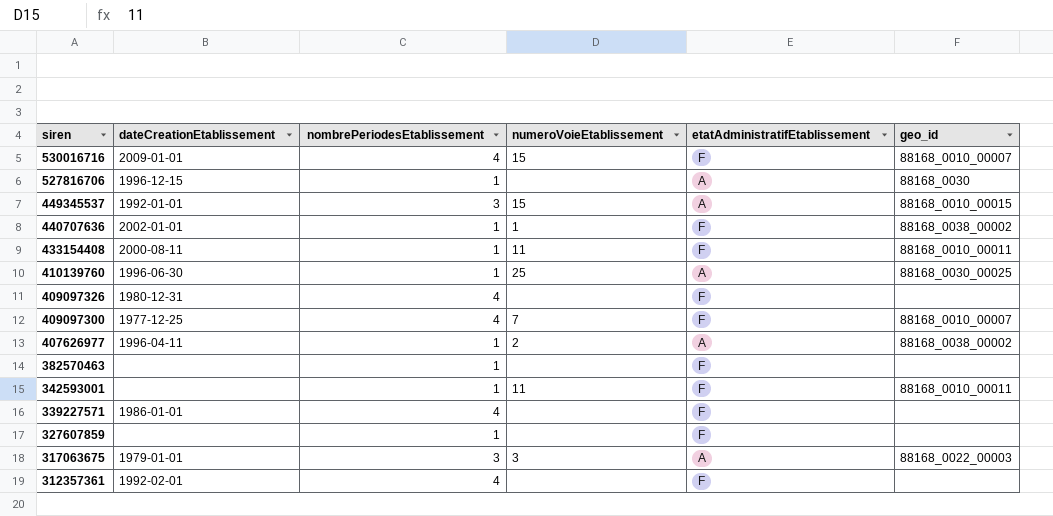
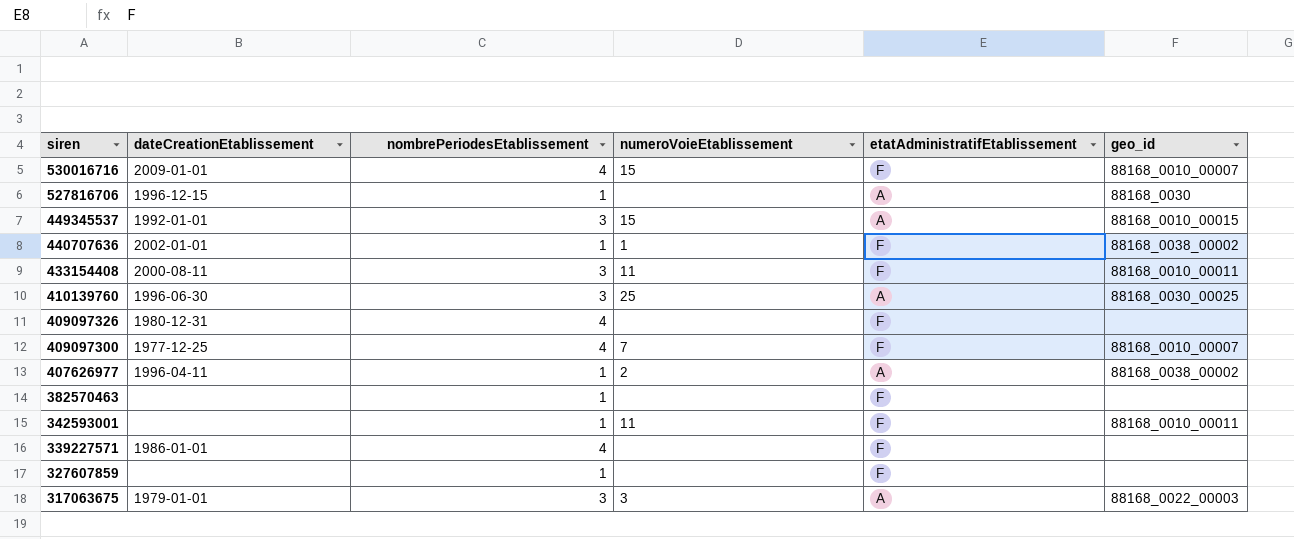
row 312357361: 1992-02-01 | 4 | none | F | none -> none
433154408 | nombrePeriodesEtablissement: 1 -> 3
410139760 | nombrePeriodesEtablissement: 1 -> 3

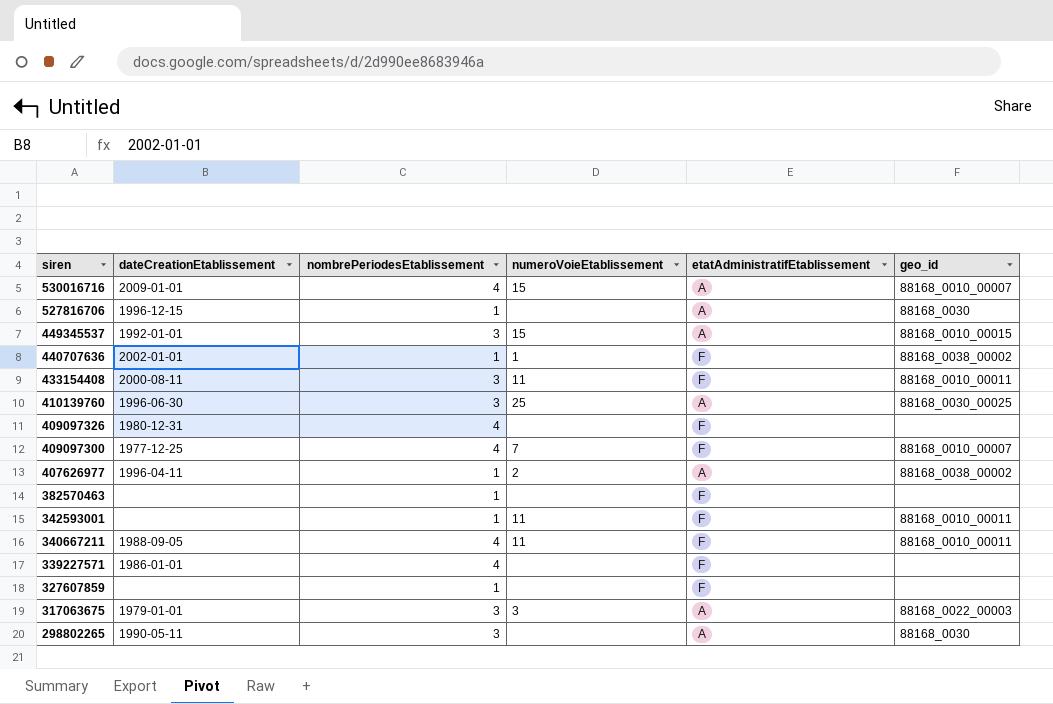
530016716 | etatAdministratifEtablissement: F -> A
row 340667211: none -> 1988-09-05 | 4 | 11 | F | 88168_0010_00011
row 298802265: none -> 1990-05-11 | 3 | none | A | 88168_0030

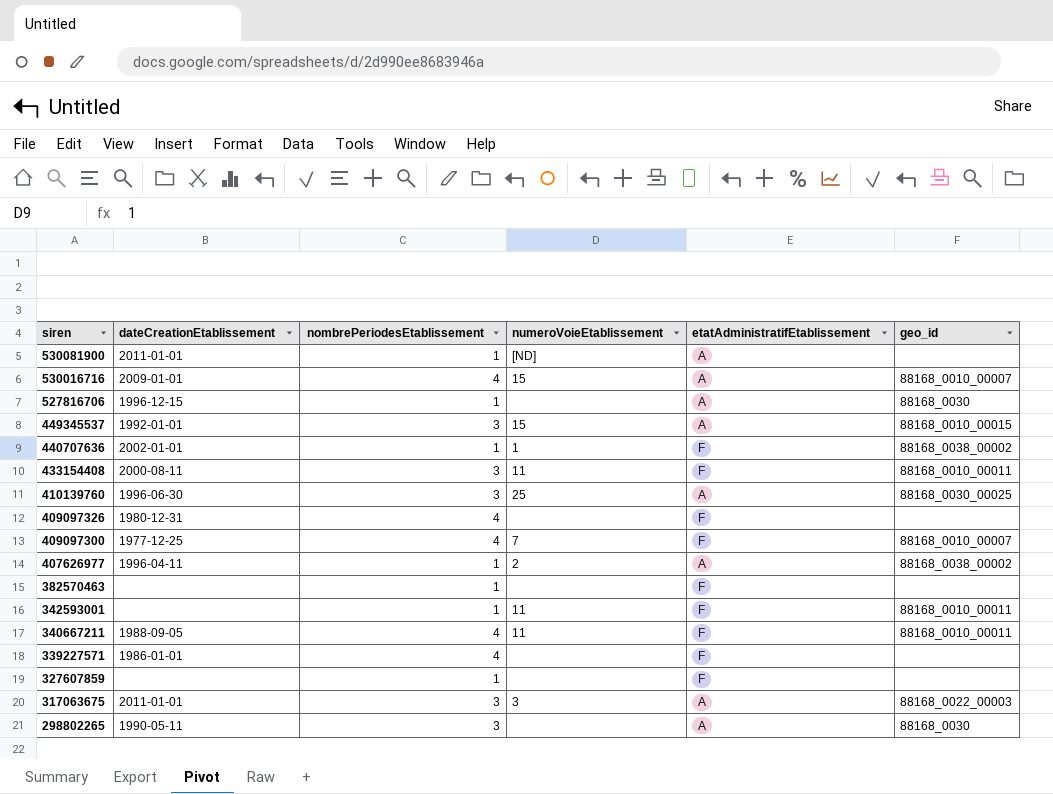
row 530081900: none -> 2011-01-01 | 1 | [ND] | A | none
317063675 | dateCreationEtablissement: 1979-01-01 -> 2011-01-01

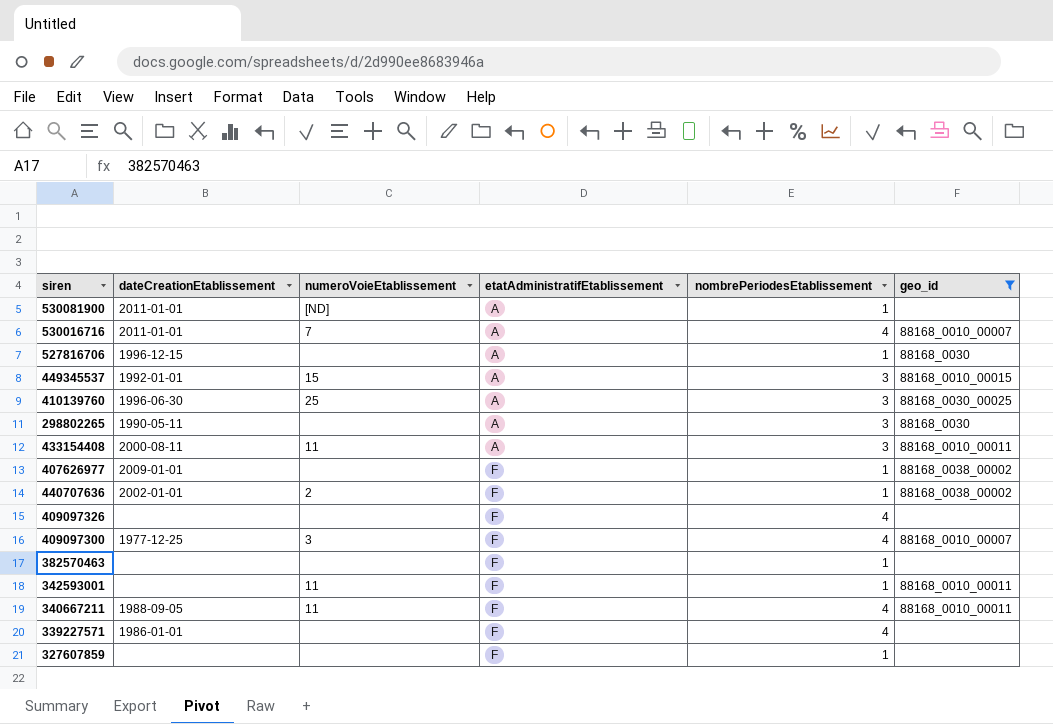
filter: none -> geo_id != 88168_0022_00003
row order: siren descending -> etatAdministratifEtablissement ascending
column nombrePeriodesEtablissement | position: 3 -> 5
530016716 | dateCreationEtablissement: 2009-01-01 -> 2011-01-01
530016716 | numeroVoieEtablissement: 15 -> 7
433154408 | etatAdministratifEtablissement: F -> A
407626977 | dateCreationEtablissement: 1996-04-11 -> 2009-01-01
407626977 | numeroVoieEtablissement: 2 -> none
407626977 | etatAdministratifEtablissement: A -> F
440707636 | numeroVoieEtablissement: 1 -> 2
409097326 | dateCreationEtablissement: 1980-12-31 -> none
409097300 | numeroVoieEtablissement: 7 -> 3

